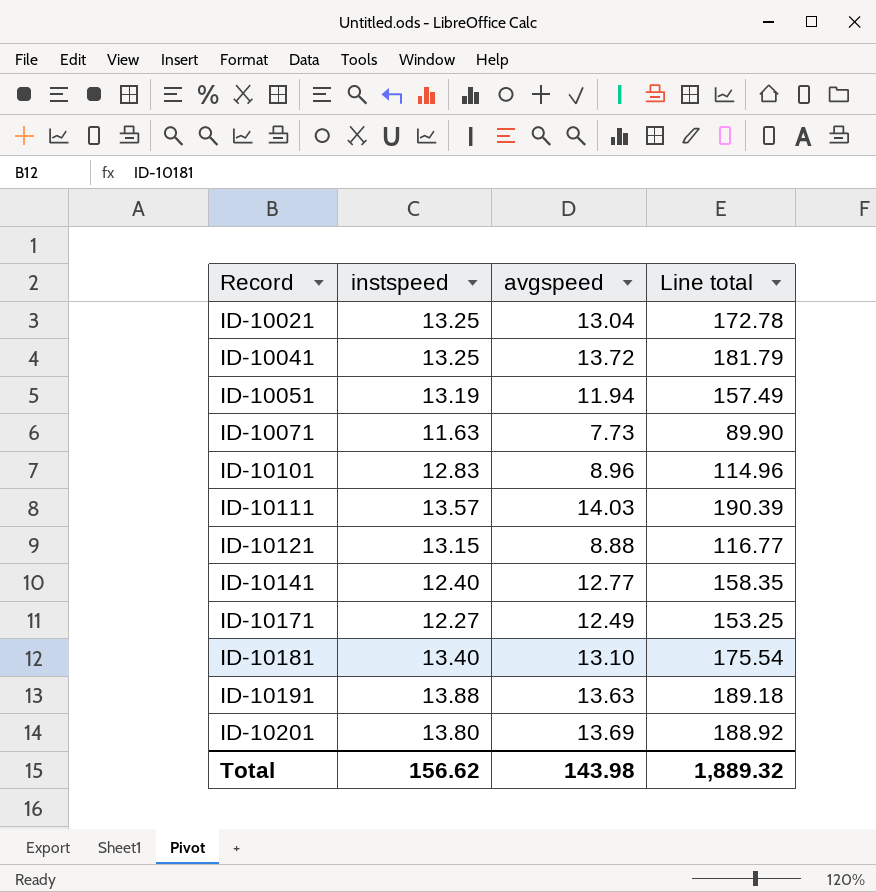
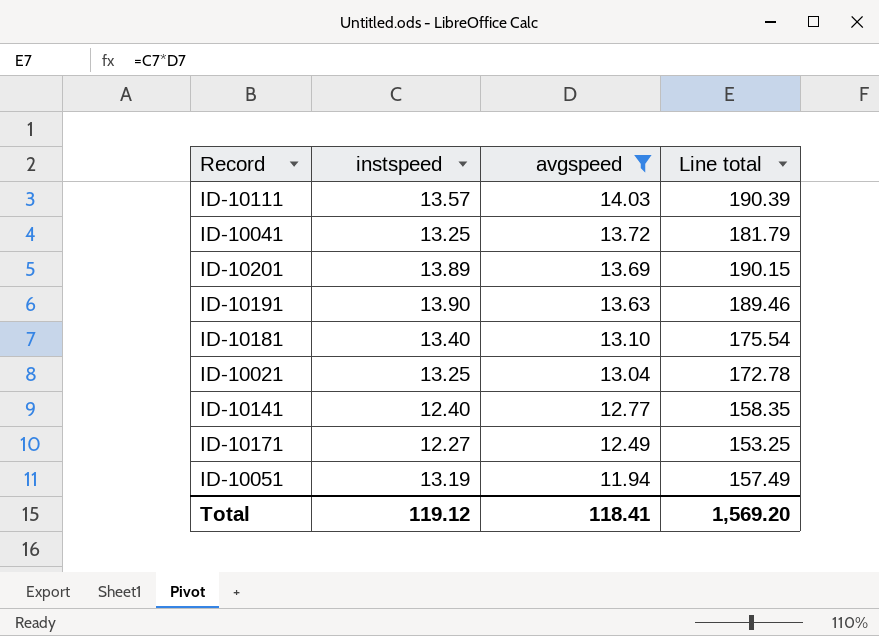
filter: none -> avgspeed >= 11.94
row order: Record ascending -> avgspeed descending
ID-10201 | instspeed: 13.80 -> 13.89
ID-10201 | Line total: 188.92 -> 190.15
ID-10191 | instspeed: 13.88 -> 13.90
ID-10191 | Line total: 189.18 -> 189.46
Total | instspeed: 156.62 -> 119.12
Total | avgspeed: 143.98 -> 118.41
Total | Line total: 1,889.32 -> 1,569.20

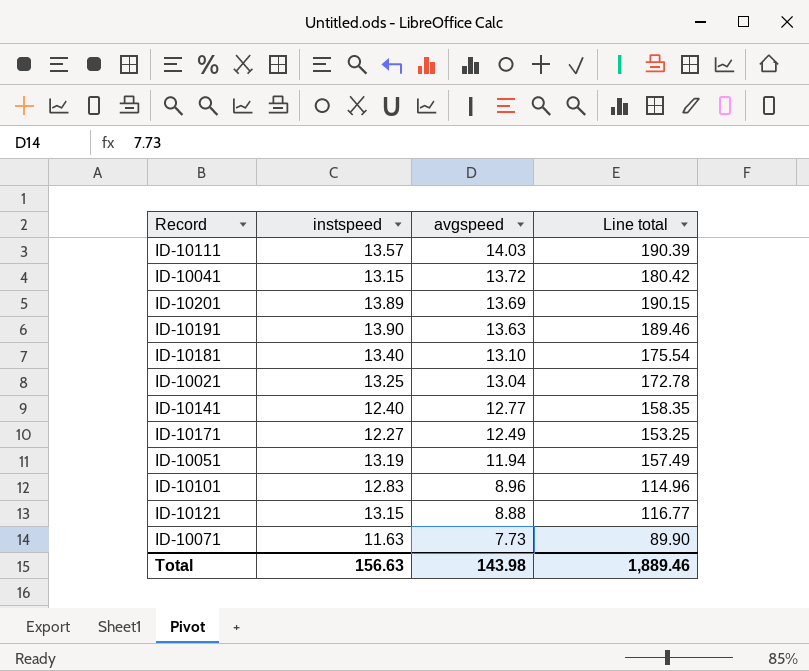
filter: avgspeed >= 11.94 -> none
ID-10041 | instspeed: 13.25 -> 13.15
ID-10041 | Line total: 181.79 -> 180.42
Total | instspeed: 119.12 -> 156.63
Total | avgspeed: 118.41 -> 143.98
Total | Line total: 1,569.20 -> 1,889.46

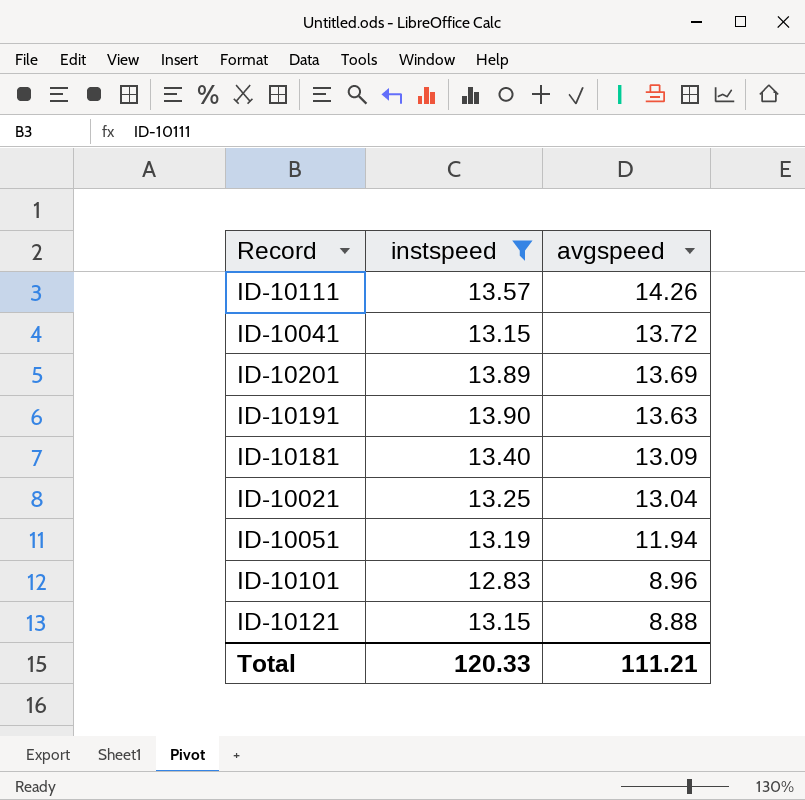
filter: none -> instspeed >= 12.83
column Line total | formula: [instspeed] * [avgspeed] -> none
ID-10111 | avgspeed: 14.03 -> 14.26
ID-10181 | avgspeed: 13.10 -> 13.09
Total | instspeed: 156.63 -> 120.33
Total | avgspeed: 143.98 -> 111.21

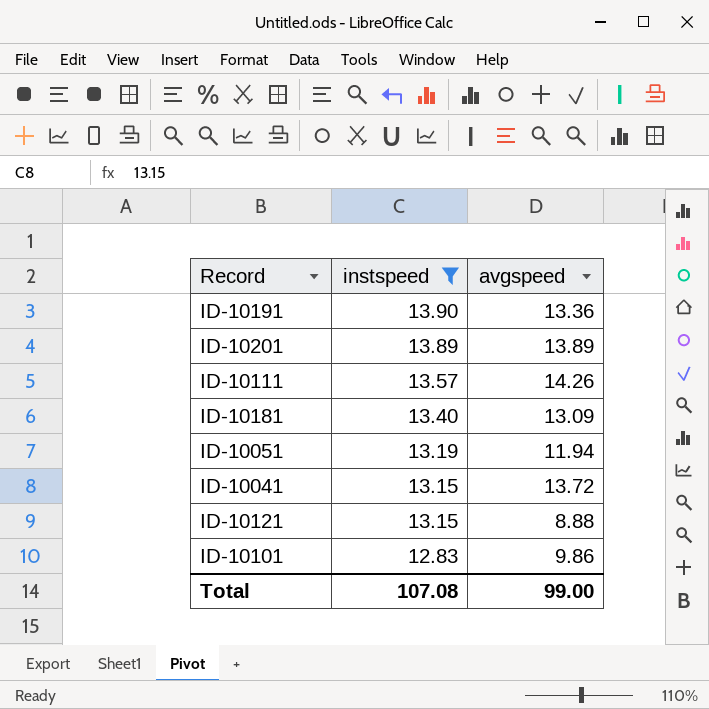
row order: avgspeed descending -> instspeed descending
row ID-10021: 13.25 | 13.04 -> none
ID-10191 | avgspeed: 13.63 -> 13.36
ID-10201 | avgspeed: 13.69 -> 13.89
ID-10101 | avgspeed: 8.96 -> 9.86
Total | instspeed: 120.33 -> 107.08
Total | avgspeed: 111.21 -> 99.00

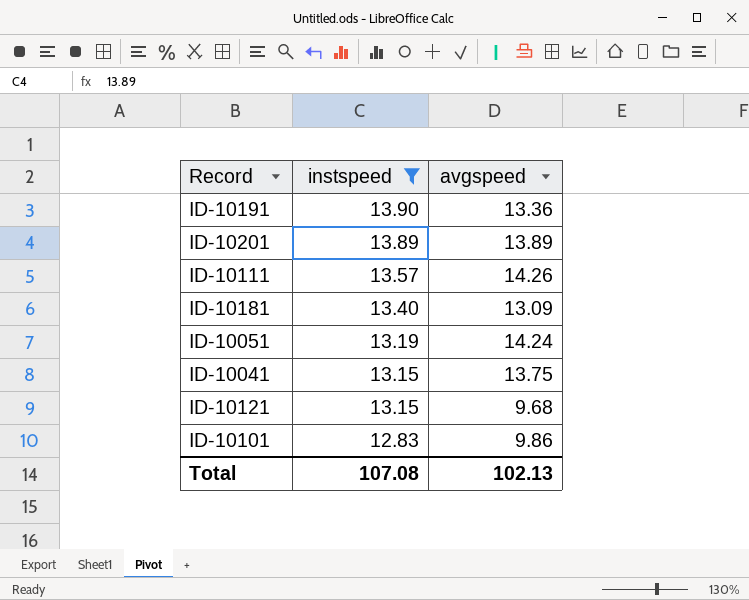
ID-10051 | avgspeed: 11.94 -> 14.24
ID-10041 | avgspeed: 13.72 -> 13.75
ID-10121 | avgspeed: 8.88 -> 9.68
Total | avgspeed: 99.00 -> 102.13

